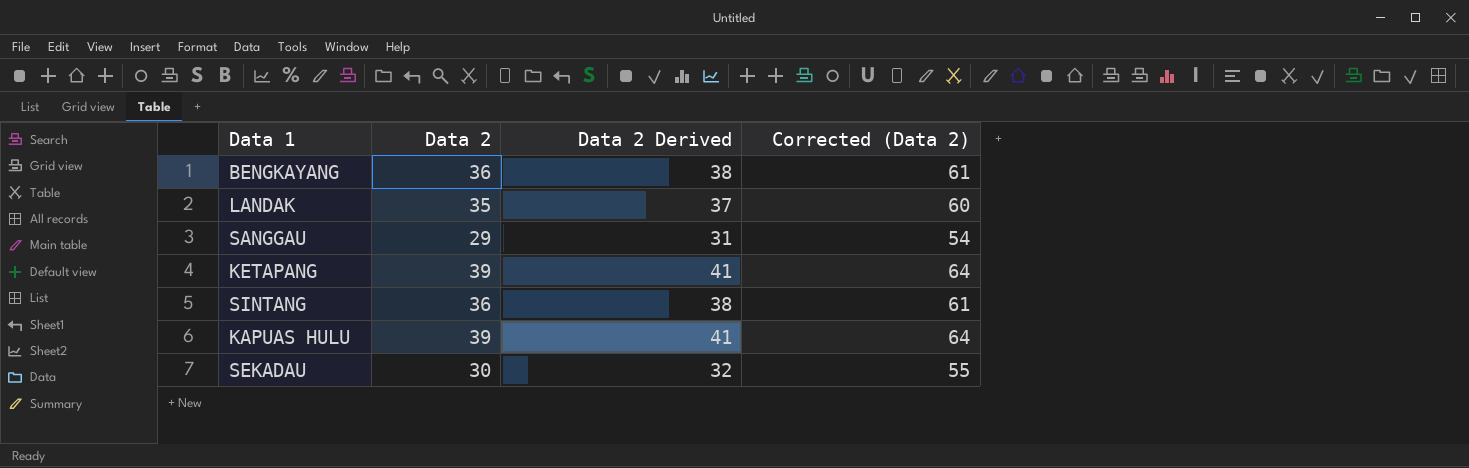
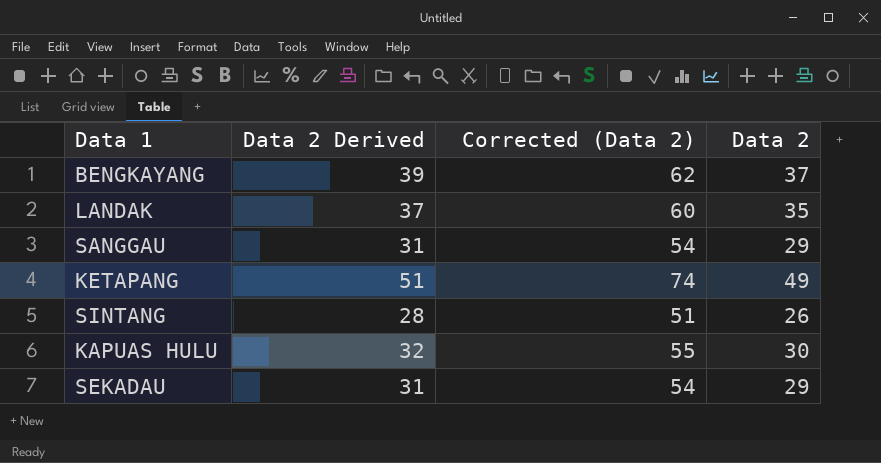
column Data 2 | position: 2 -> 4
BENGKAYANG | Data 2 Derived: 38 -> 39
BENGKAYANG | Corrected (Data 2): 61 -> 62
BENGKAYANG | Data 2: 36 -> 37
KETAPANG | Data 2 Derived: 41 -> 51
KETAPANG | Corrected (Data 2): 64 -> 74
KETAPANG | Data 2: 39 -> 49
SINTANG | Data 2 Derived: 38 -> 28
SINTANG | Corrected (Data 2): 61 -> 51
SINTANG | Data 2: 36 -> 26
KAPUAS HULU | Data 2 Derived: 41 -> 32
KAPUAS HULU | Corrected (Data 2): 64 -> 55
KAPUAS HULU | Data 2: 39 -> 30
SEKADAU | Data 2 Derived: 32 -> 31
SEKADAU | Corrected (Data 2): 55 -> 54
SEKADAU | Data 2: 30 -> 29

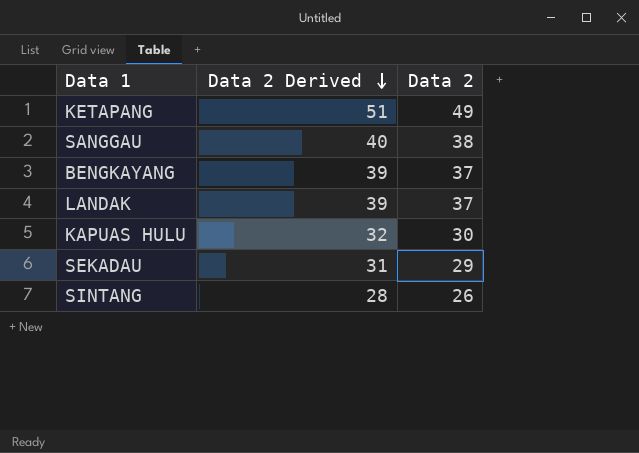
row order: none -> Data 2 Derived descending
column Corrected (Data 2) | formula: [Data 2] + 25 -> none
SANGGAU | Data 2 Derived: 31 -> 40
SANGGAU | Data 2: 29 -> 38
LANDAK | Data 2 Derived: 37 -> 39
LANDAK | Data 2: 35 -> 37

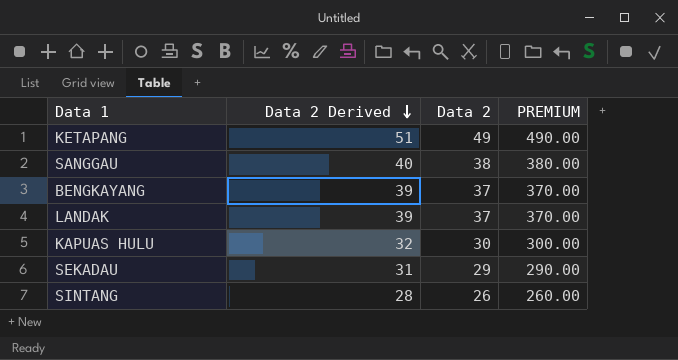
column PREMIUM | formula: none -> [Data 2] * 10

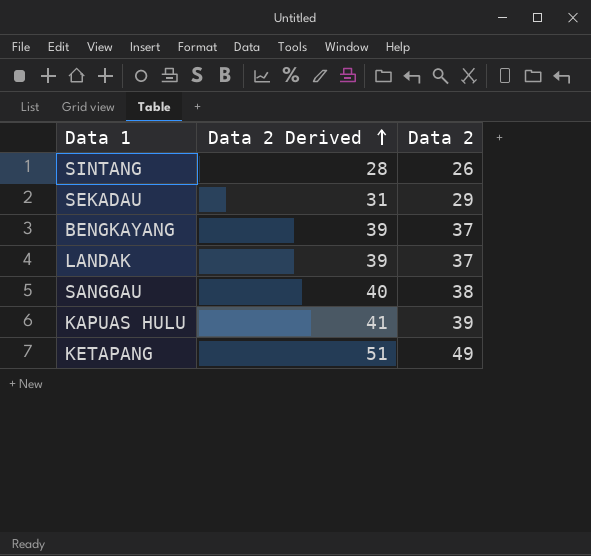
row order: Data 2 Derived descending -> Data 2 Derived ascending
column PREMIUM | formula: [Data 2] * 10 -> none
KAPUAS HULU | Data 2 Derived: 32 -> 41
KAPUAS HULU | Data 2: 30 -> 39

